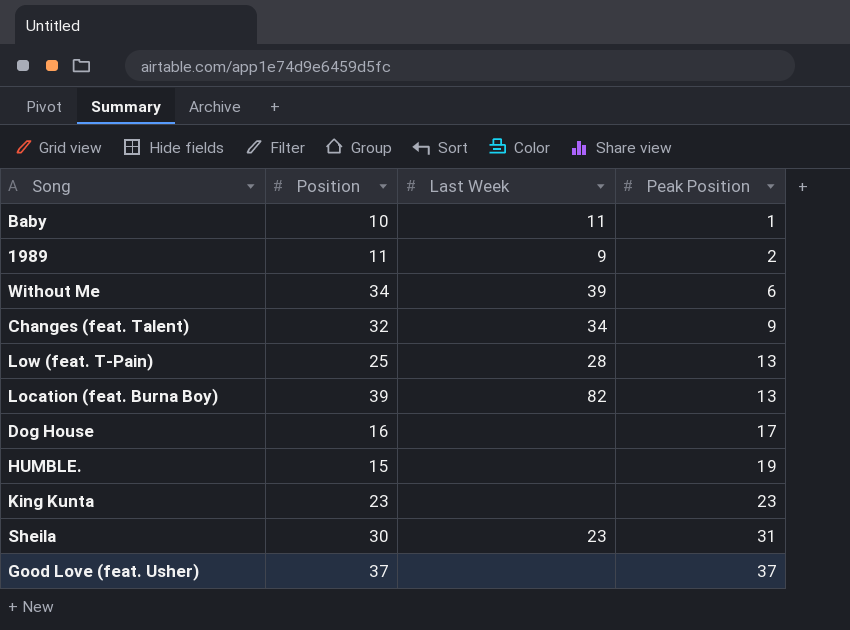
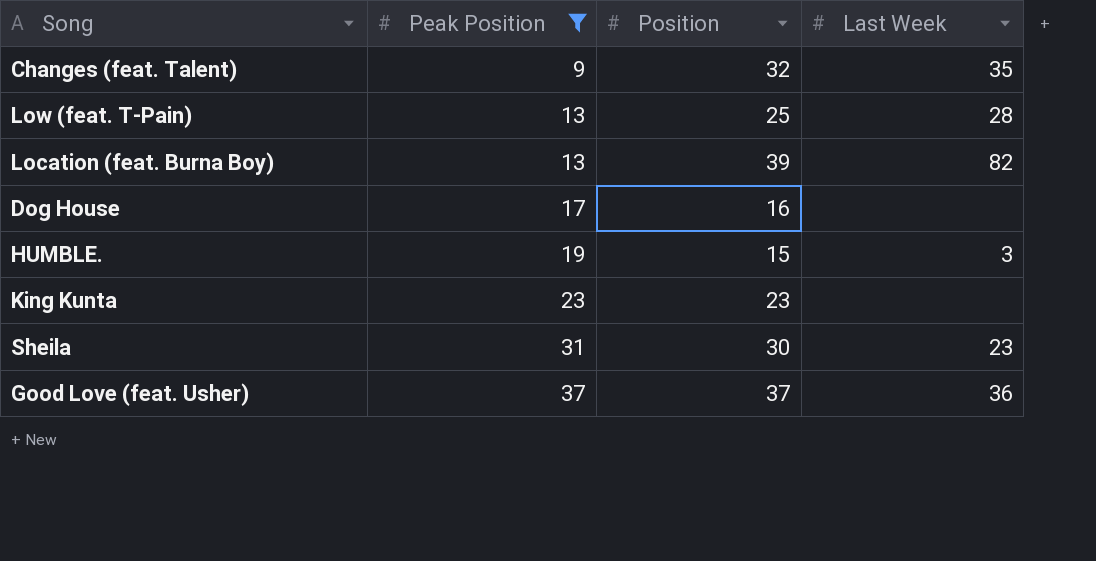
filter: none -> Peak Position >= 9
column Peak Position | position: 4 -> 2
Changes (feat. Talent) | Last Week: 34 -> 35
HUMBLE. | Last Week: none -> 3
Good Love (feat. Usher) | Last Week: none -> 36

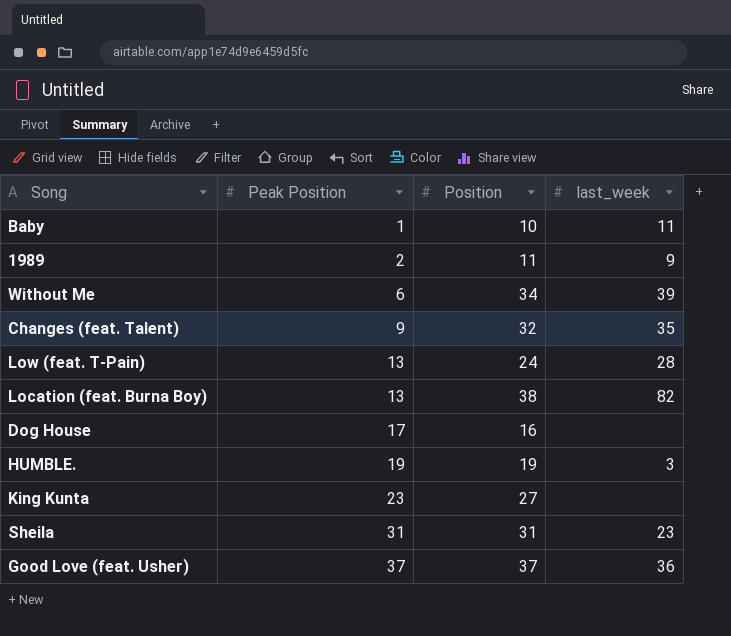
filter: Peak Position >= 9 -> none
column name: Last Week -> last_week
Low (feat. T-Pain) | Position: 25 -> 24
Location (feat. Burna Boy) | Position: 39 -> 38
HUMBLE. | Position: 15 -> 19
King Kunta | Position: 23 -> 27
Sheila | Position: 30 -> 31

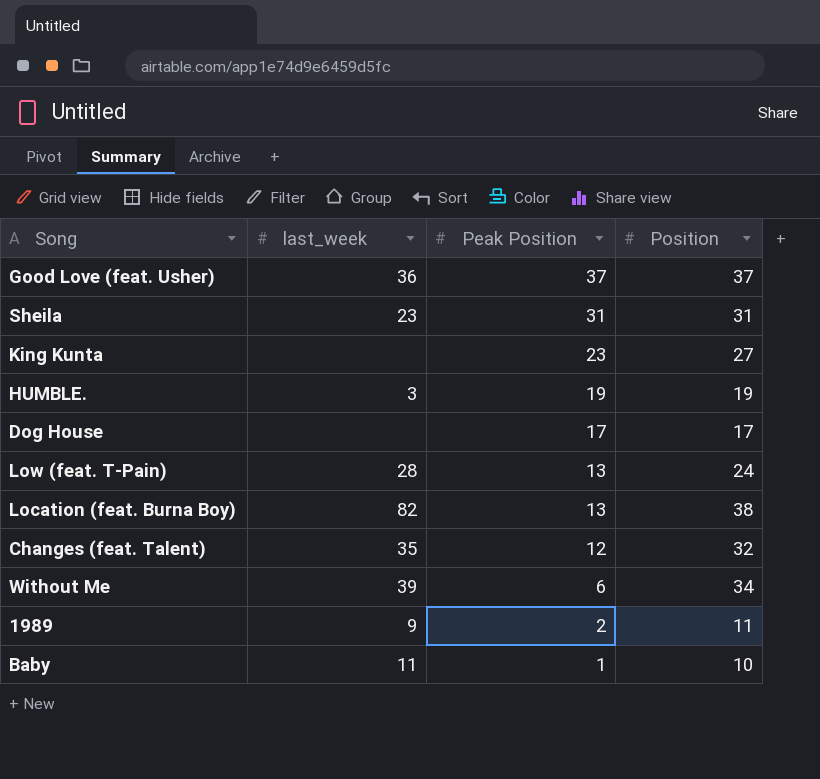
row order: Peak Position ascending -> Peak Position descending
column last_week | position: 4 -> 2
Dog House | Position: 16 -> 17
Changes (feat. Talent) | Peak Position: 9 -> 12

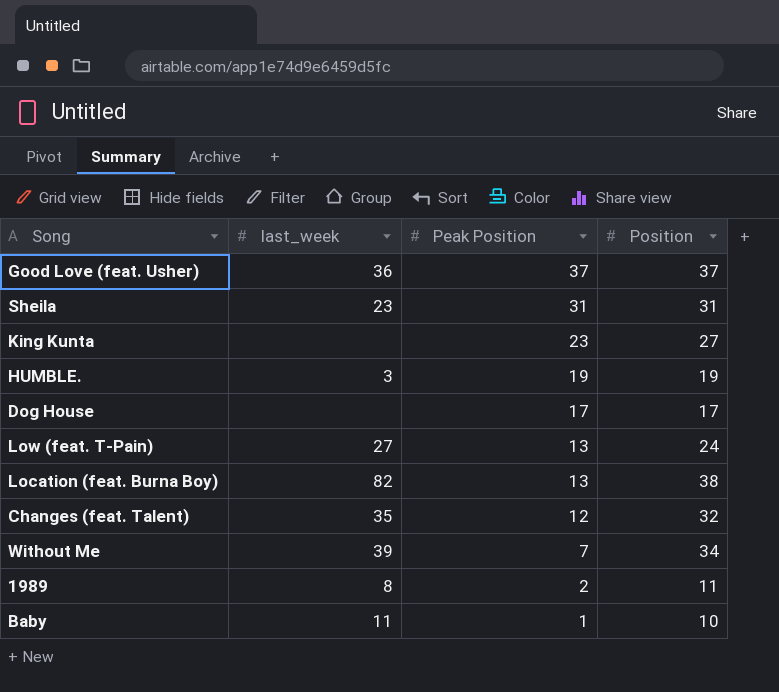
Low (feat. T-Pain) | last_week: 28 -> 27
Without Me | Peak Position: 6 -> 7
1989 | last_week: 9 -> 8

